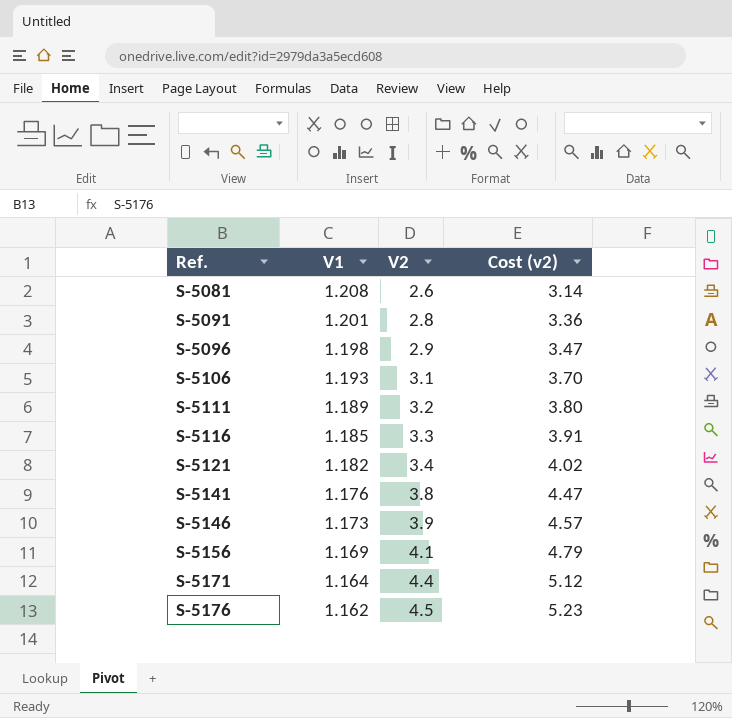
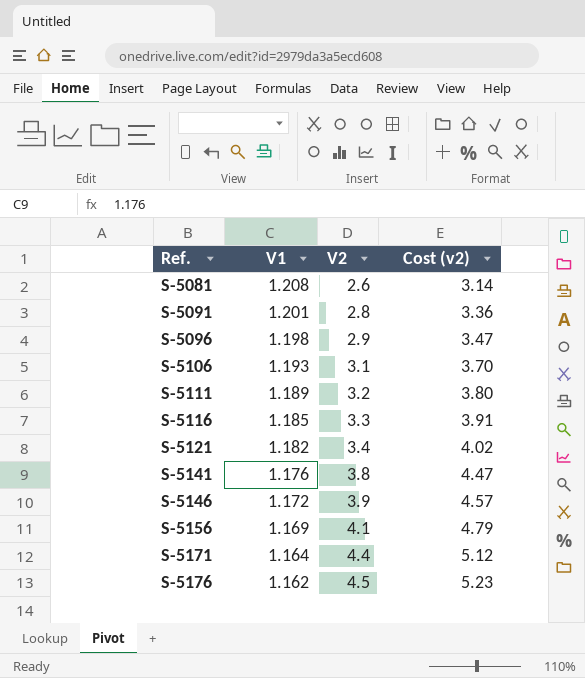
S-5146 | V1: 1.173 -> 1.172

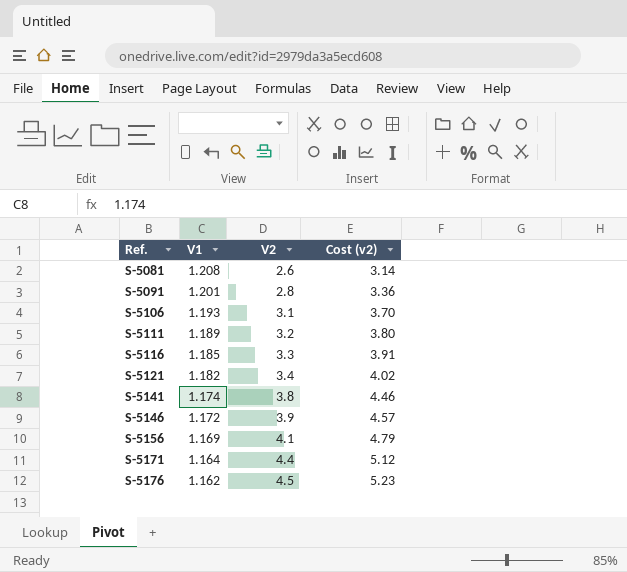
row S-5096: 1.198 | 2.9 | 3.47 -> none
S-5141 | V1: 1.176 -> 1.174
S-5141 | Cost (v2): 4.47 -> 4.46

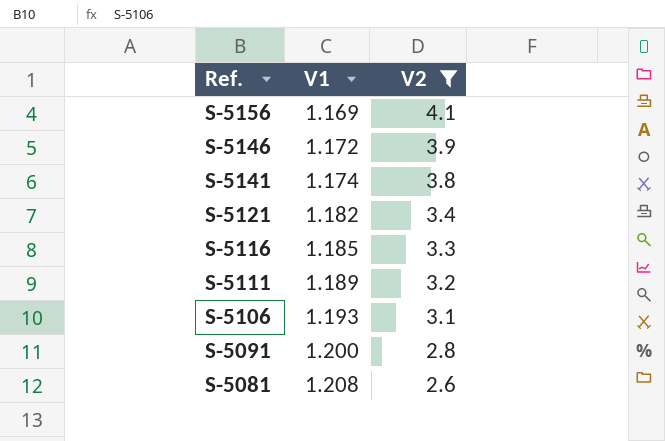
filter: none -> V2 <= 4.1
row order: Ref. ascending -> Ref. descending
column Cost (v2) | formula: [V1] * [V2] -> none
S-5091 | V1: 1.201 -> 1.200

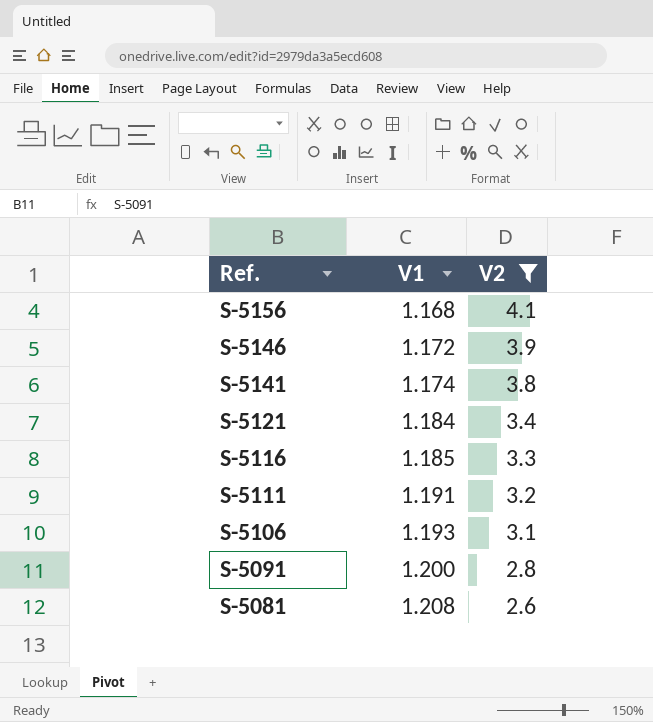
S-5156 | V1: 1.169 -> 1.168
S-5121 | V1: 1.182 -> 1.184
S-5111 | V1: 1.189 -> 1.191

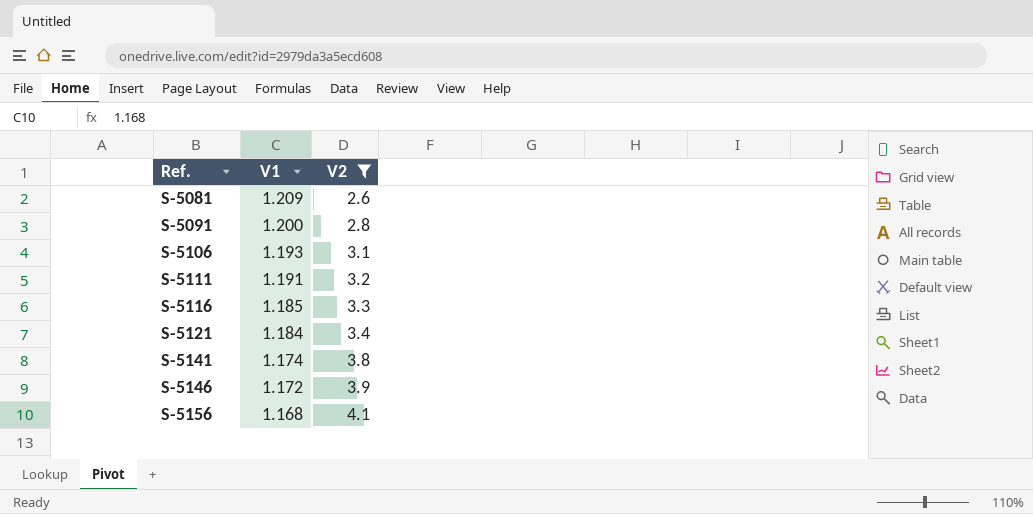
row order: Ref. descending -> Ref. ascending
S-5081 | V1: 1.208 -> 1.209

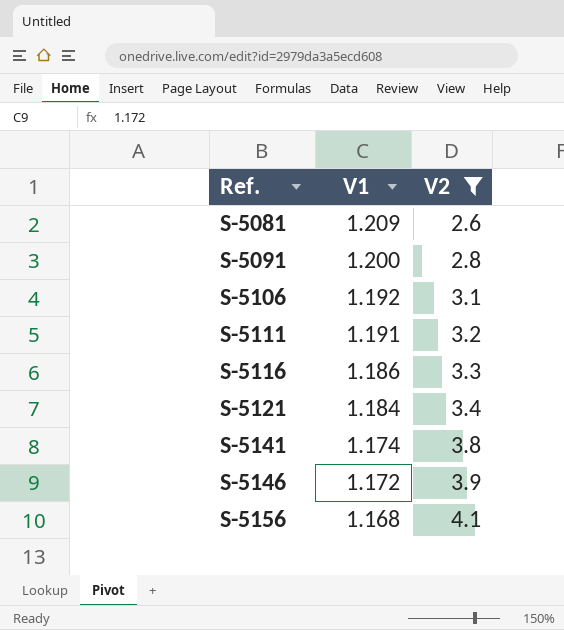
S-5106 | V1: 1.193 -> 1.192
S-5116 | V1: 1.185 -> 1.186

